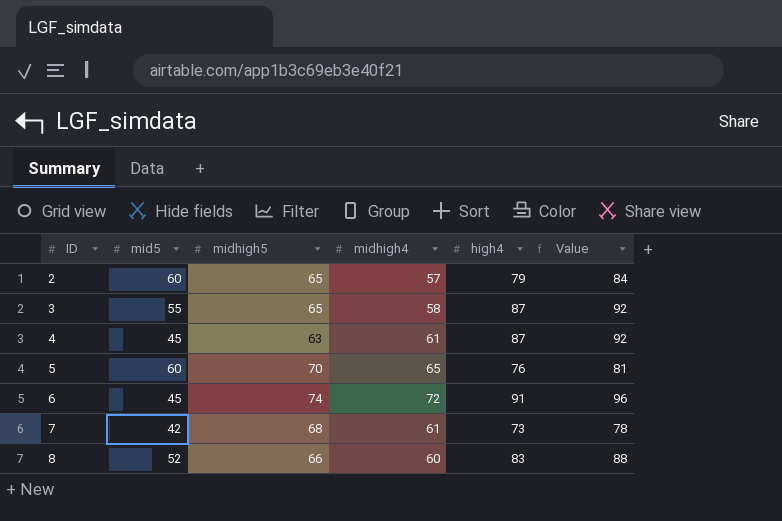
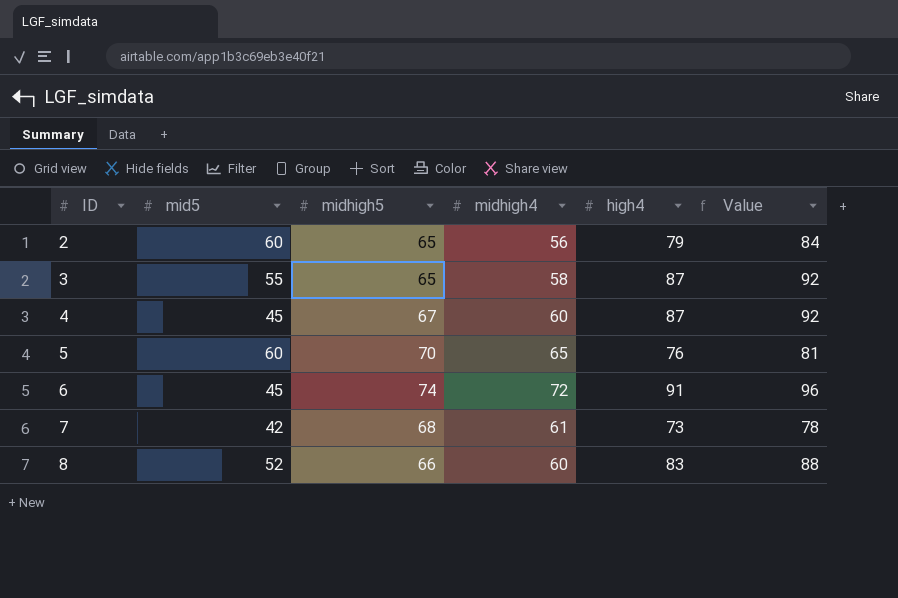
2 | midhigh4: 57 -> 56
4 | midhigh5: 63 -> 67
4 | midhigh4: 61 -> 60

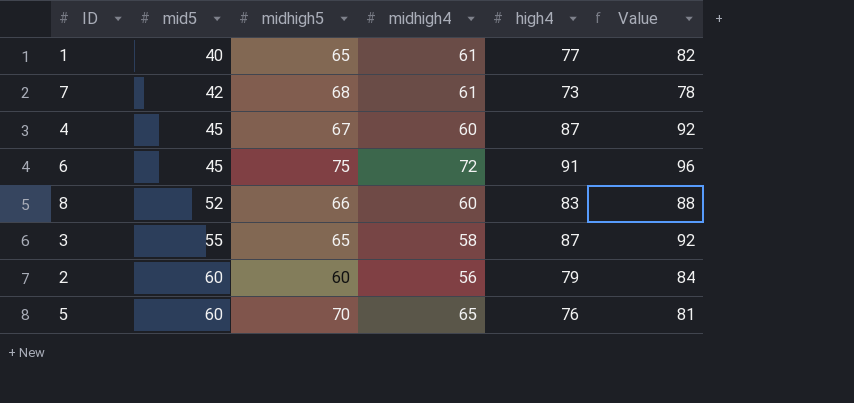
row order: ID ascending -> mid5 ascending
row 1: none -> 40 | 65 | 61 | 77 | 82
6 | midhigh5: 74 -> 75
2 | midhigh5: 65 -> 60

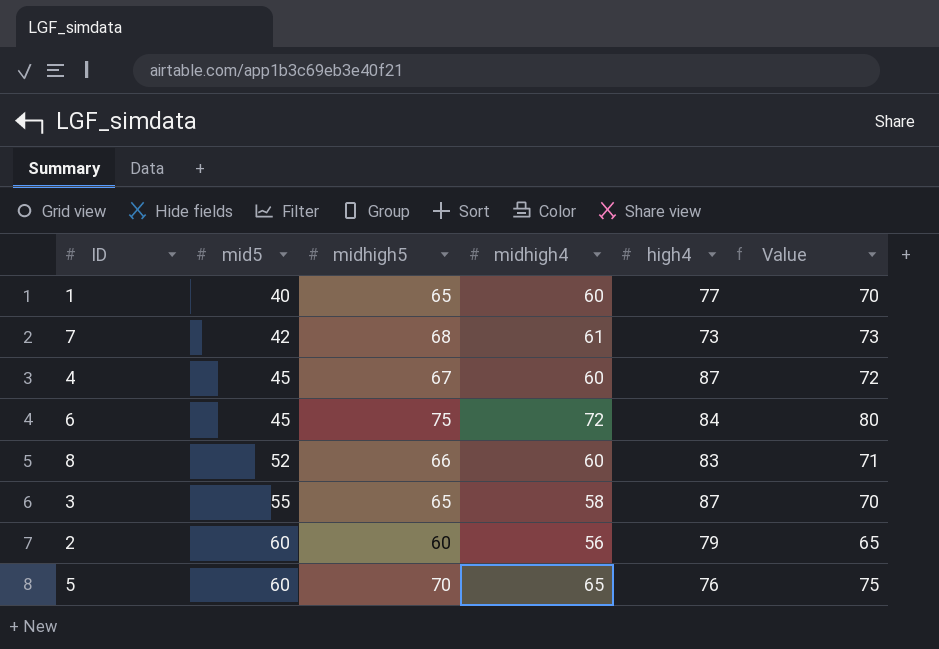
column Value | formula: [high4] + 5 -> [midhigh5] + 5
1 | midhigh4: 61 -> 60
6 | high4: 91 -> 84

